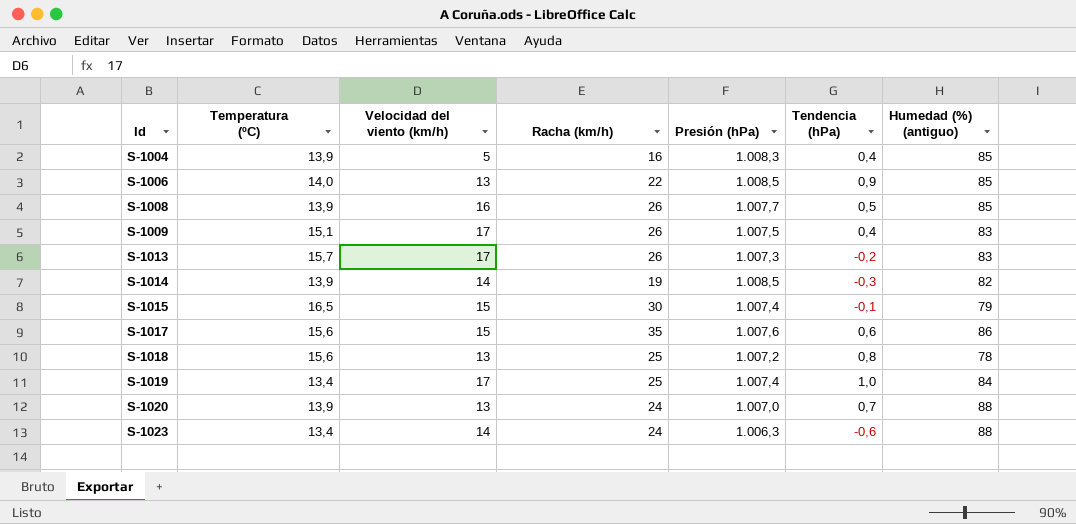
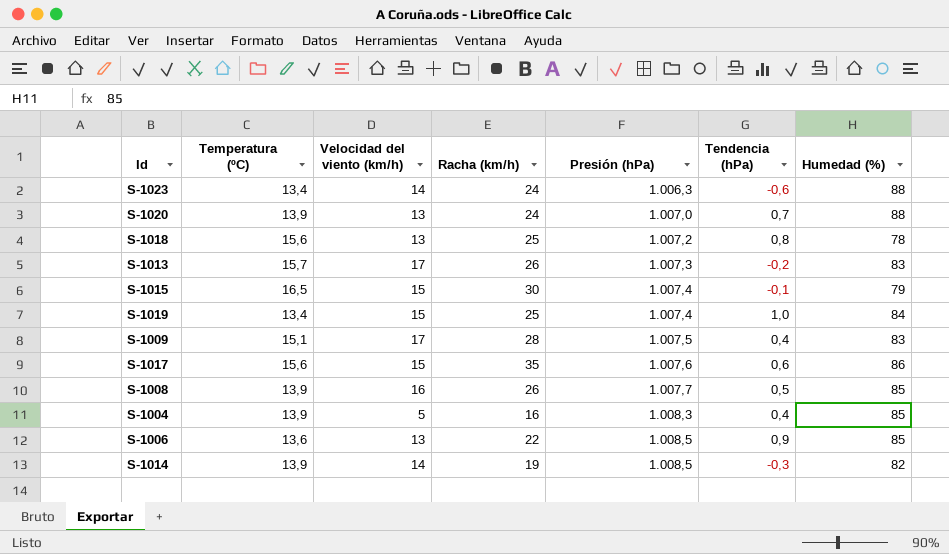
row order: Id ascending -> Presión (hPa) ascending
column name: Humedad (%) (antiguo) -> Humedad (%)
S-1019 | Velocidad del viento (km/h): 17 -> 15
S-1009 | Racha (km/h): 26 -> 28
S-1006 | Temperatura (ºC): 14,0 -> 13,6

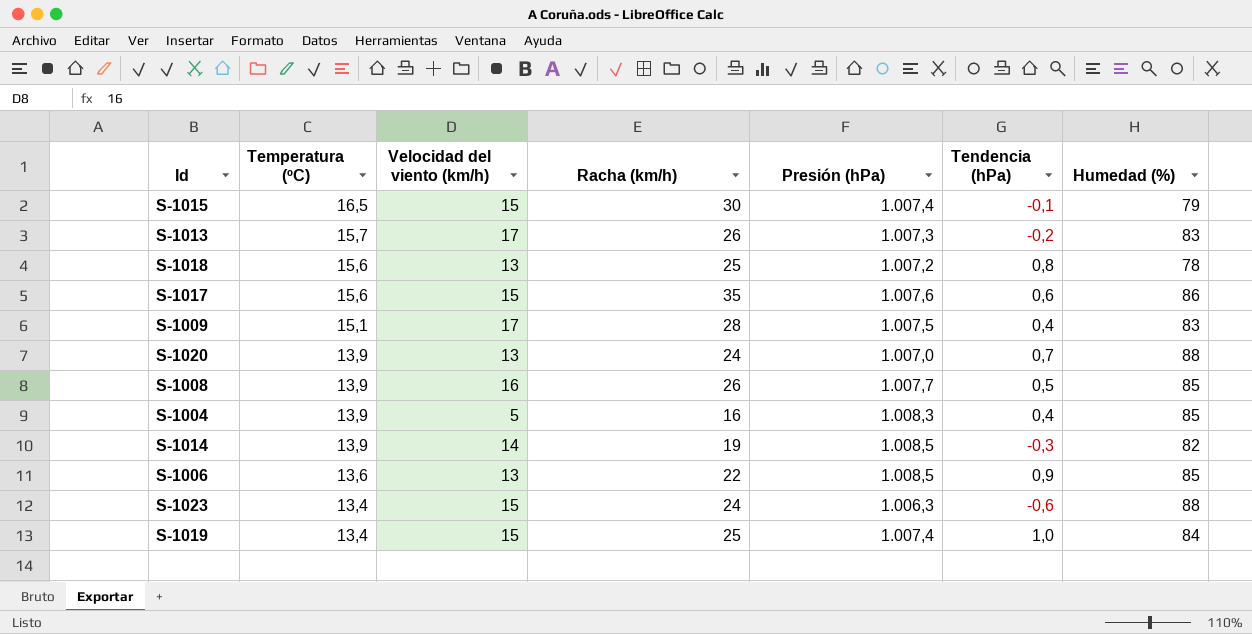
row order: Presión (hPa) ascending -> Temperatura (ºC) descending
S-1023 | Velocidad del viento (km/h): 14 -> 15

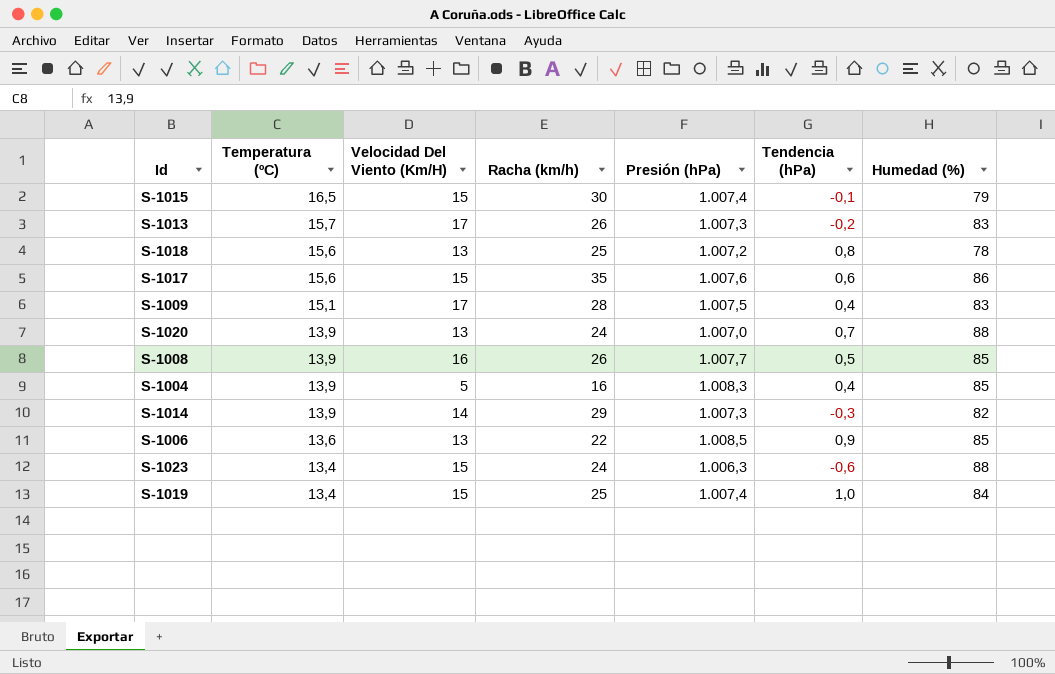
column name: Velocidad del viento (km/h) -> Velocidad Del Viento (Km/H)
S-1014 | Racha (km/h): 19 -> 29
S-1014 | Presión (hPa): 1.008,5 -> 1.007,3

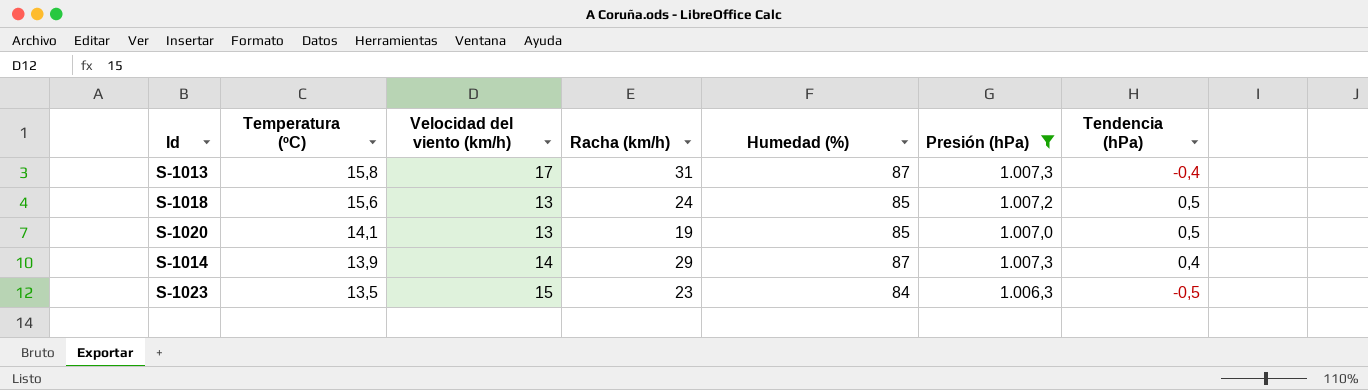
filter: none -> Presión (hPa) <= 1.007,3
column name: Velocidad Del Viento (Km/H) -> Velocidad del viento (km/h)
column Humedad (%) | position: 7 -> 5
S-1013 | Temperatura (ºC): 15,7 -> 15,8
S-1013 | Racha (km/h): 26 -> 31
S-1013 | Humedad (%): 83 -> 87
S-1013 | Tendencia (hPa): -0,2 -> -0,4
S-1018 | Racha (km/h): 25 -> 24
S-1018 | Humedad (%): 78 -> 85
S-1018 | Tendencia (hPa): 0,8 -> 0,5
S-1020 | Temperatura (ºC): 13,9 -> 14,1
S-1020 | Racha (km/h): 24 -> 19
S-1020 | Humedad (%): 88 -> 85
S-1020 | Tendencia (hPa): 0,7 -> 0,5
S-1014 | Humedad (%): 82 -> 87
S-1014 | Tendencia (hPa): -0,3 -> 0,4
S-1023 | Temperatura (ºC): 13,4 -> 13,5
S-1023 | Racha (km/h): 24 -> 23
S-1023 | Humedad (%): 88 -> 84
S-1023 | Tendencia (hPa): -0,6 -> -0,5

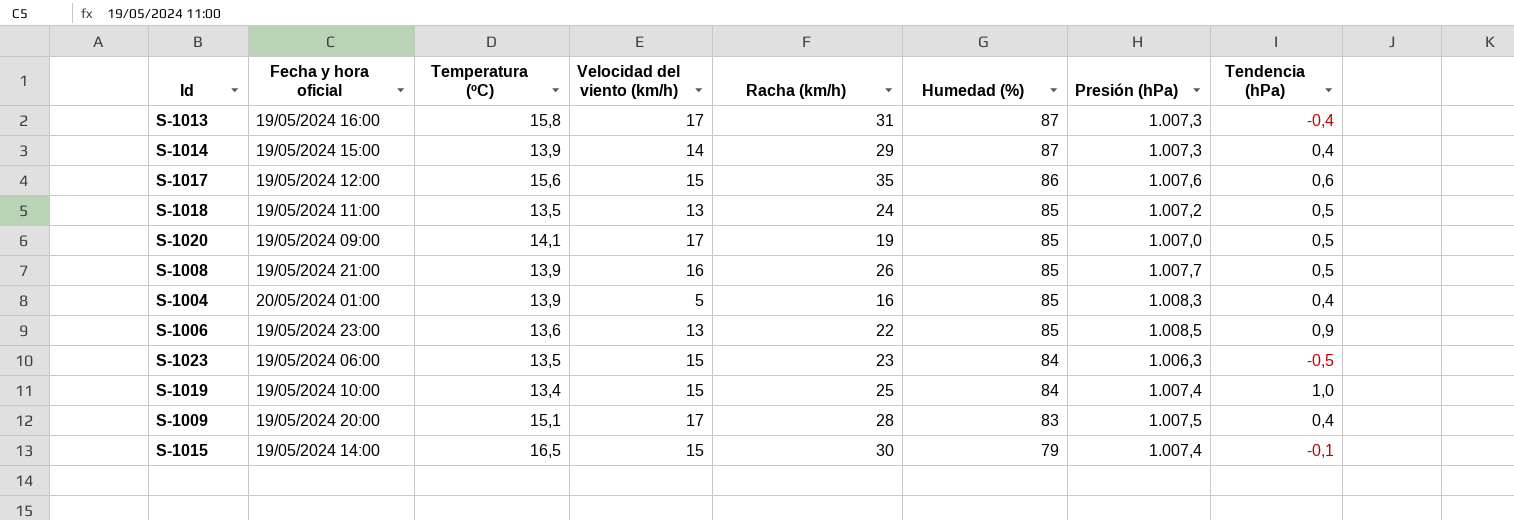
filter: Presión (hPa) <= 1.007,3 -> none
row order: Temperatura (ºC) descending -> Humedad (%) descending
column Fecha y hora oficial | position: none -> 2
S-1018 | Temperatura (ºC): 15,6 -> 13,5
S-1020 | Velocidad del viento (km/h): 13 -> 17

